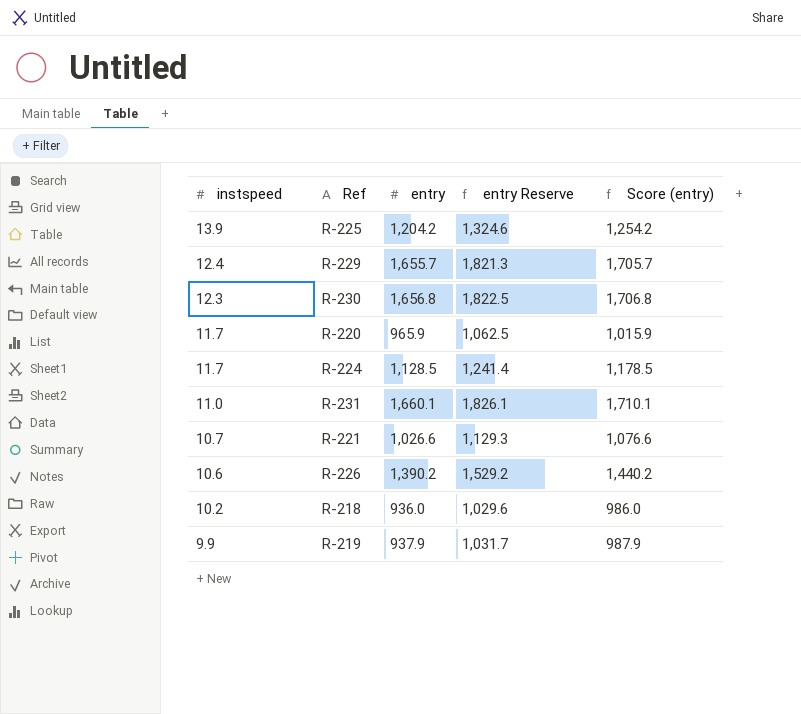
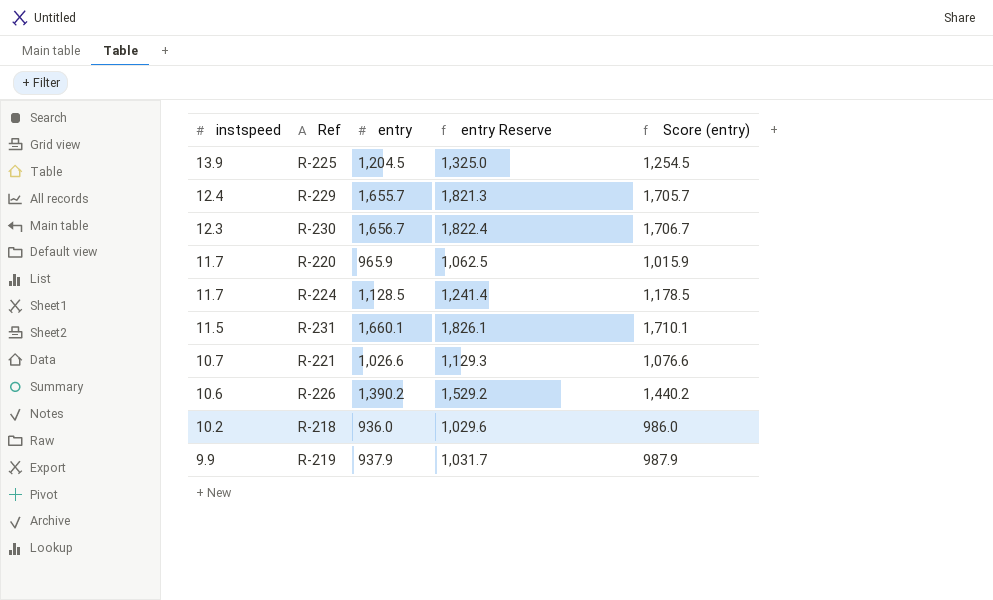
R-225 | entry: 1,204.2 -> 1,204.5
R-225 | entry Reserve: 1,324.6 -> 1,325.0
R-225 | Score (entry): 1,254.2 -> 1,254.5
R-230 | entry: 1,656.8 -> 1,656.7
R-230 | entry Reserve: 1,822.5 -> 1,822.4
R-230 | Score (entry): 1,706.8 -> 1,706.7
R-231 | instspeed: 11.0 -> 11.5

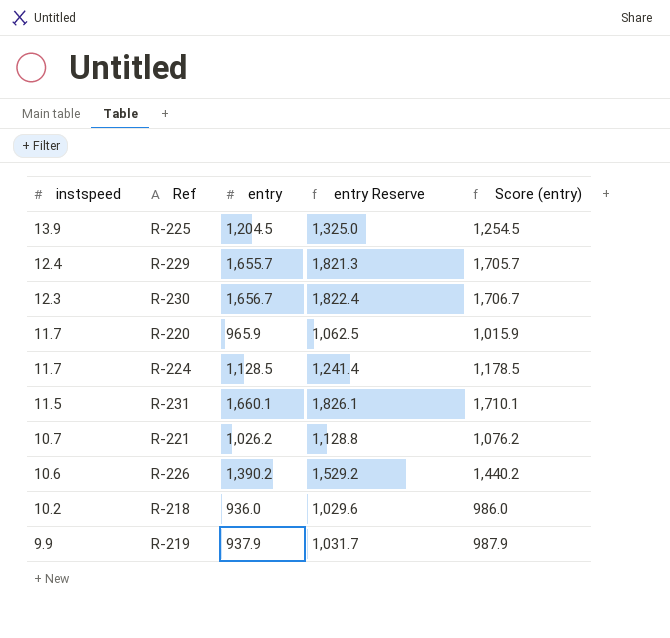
R-221 | entry: 1,026.6 -> 1,026.2
R-221 | entry Reserve: 1,129.3 -> 1,128.8
R-221 | Score (entry): 1,076.6 -> 1,076.2

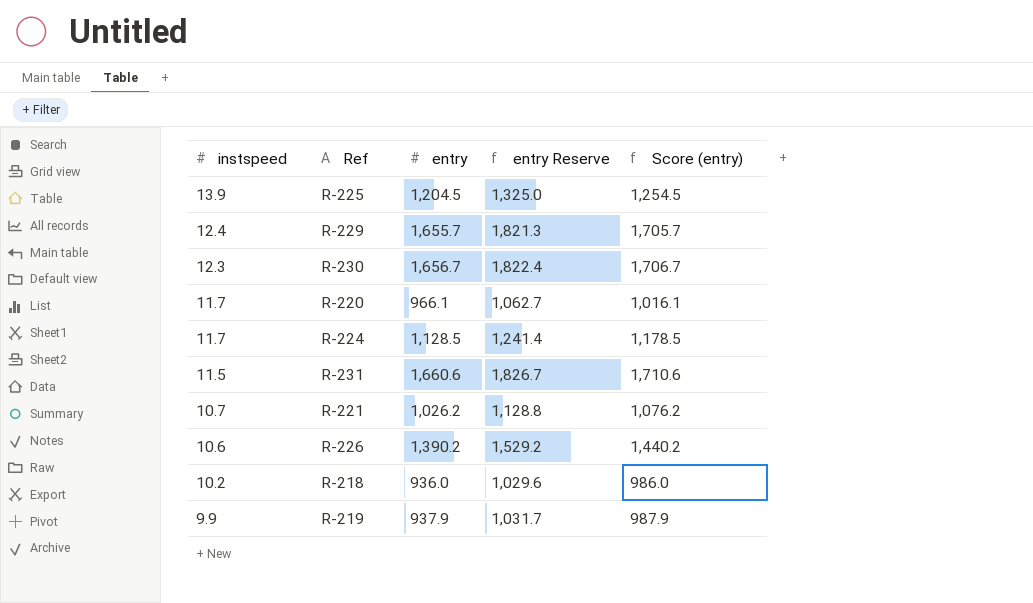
R-220 | entry: 965.9 -> 966.1
R-220 | entry Reserve: 1,062.5 -> 1,062.7
R-220 | Score (entry): 1,015.9 -> 1,016.1
R-231 | entry: 1,660.1 -> 1,660.6
R-231 | entry Reserve: 1,826.1 -> 1,826.7
R-231 | Score (entry): 1,710.1 -> 1,710.6

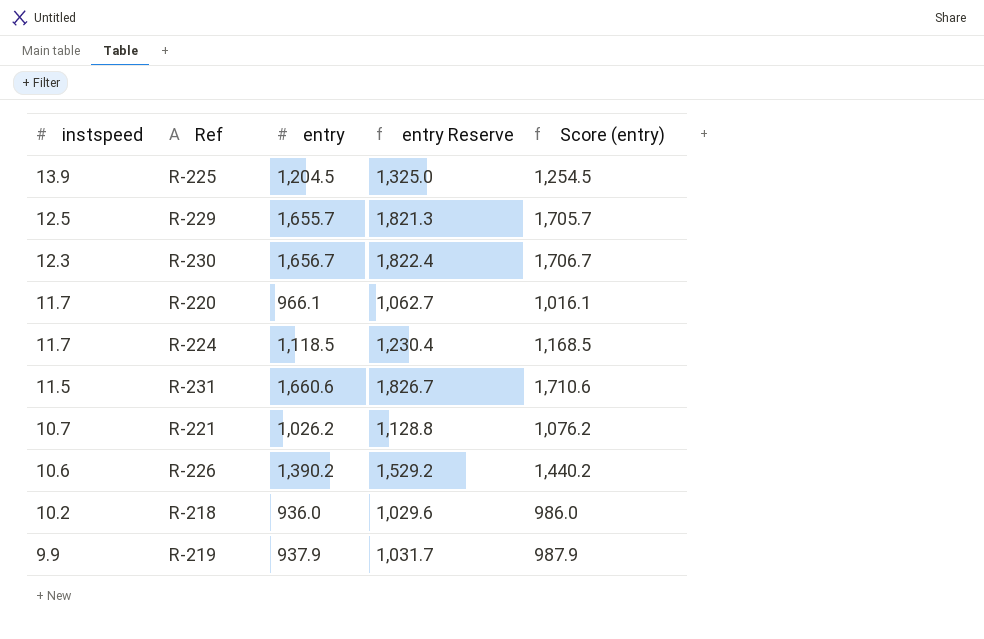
R-229 | instspeed: 12.4 -> 12.5
R-224 | entry: 1,128.5 -> 1,118.5
R-224 | entry Reserve: 1,241.4 -> 1,230.4
R-224 | Score (entry): 1,178.5 -> 1,168.5

